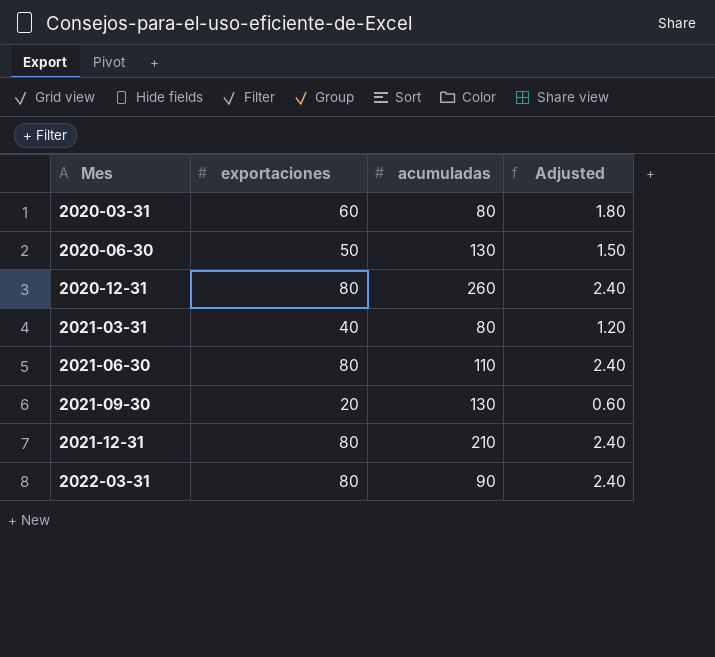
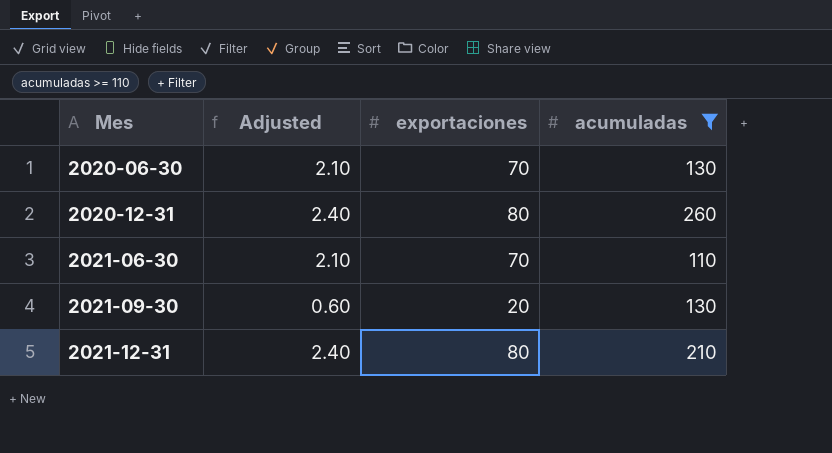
filter: none -> acumuladas >= 110
column Adjusted | position: 4 -> 2
2020-06-30 | Adjusted: 1.50 -> 2.10
2020-06-30 | exportaciones: 50 -> 70
2021-06-30 | Adjusted: 2.40 -> 2.10
2021-06-30 | exportaciones: 80 -> 70

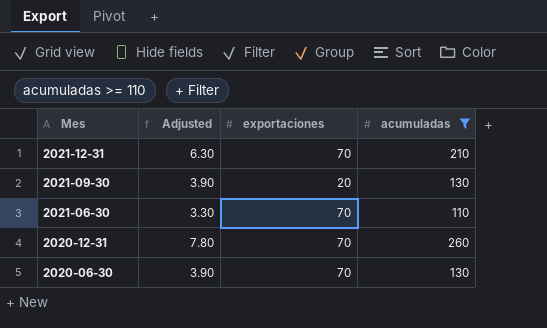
row order: Mes ascending -> Mes descending
column Adjusted | formula: [exportaciones] * 0.03 -> [acumuladas] * 0.03
2021-12-31 | exportaciones: 80 -> 70
2020-12-31 | exportaciones: 80 -> 70

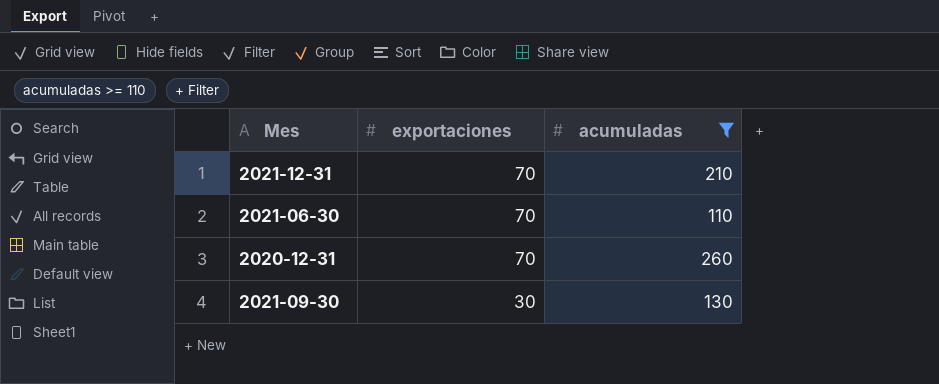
row order: Mes descending -> exportaciones descending
column Adjusted | formula: [acumuladas] * 0.03 -> none
row 2020-06-30: 3.90 | 70 | 130 -> none
2021-09-30 | exportaciones: 20 -> 30

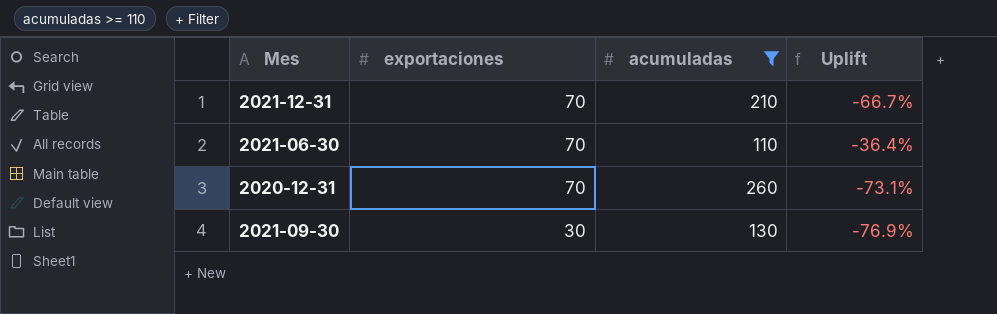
column Uplift | formula: none -> ([exportaciones] - [acumuladas]) / [acumuladas]

